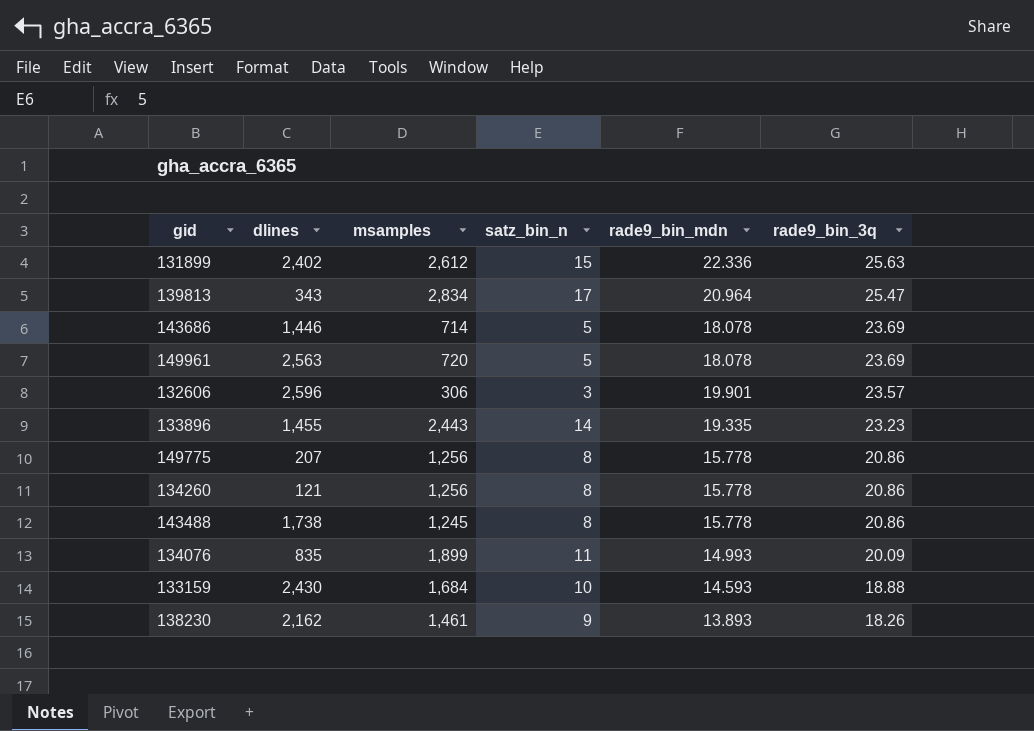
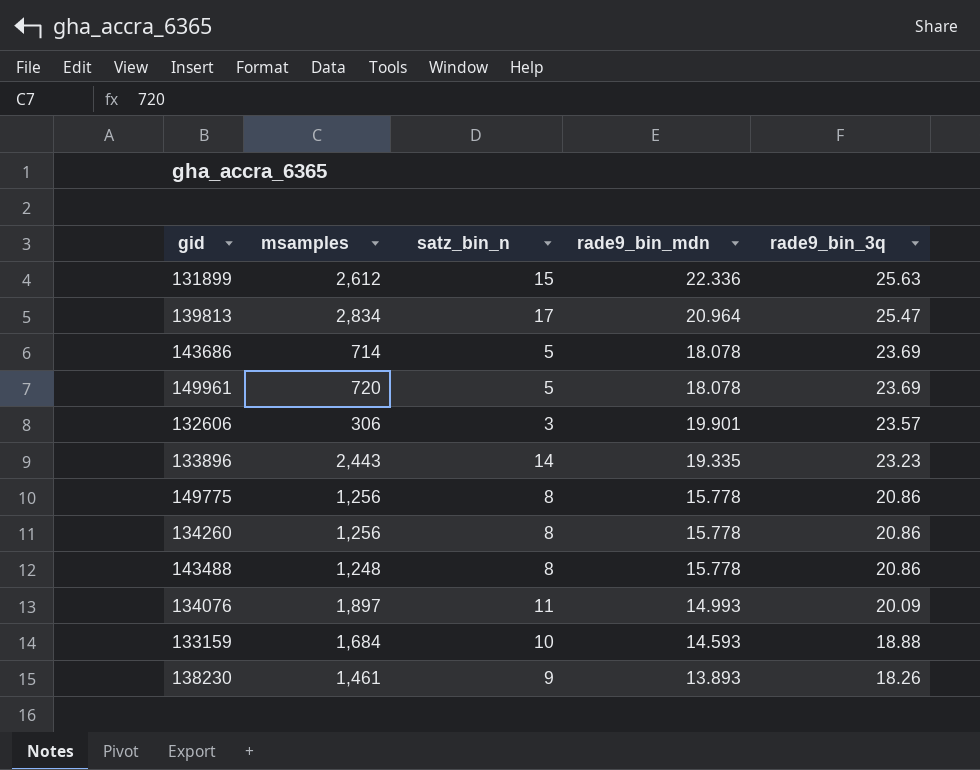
column dlines | position: 2 -> none
143488 | msamples: 1,245 -> 1,248
134076 | msamples: 1,899 -> 1,897

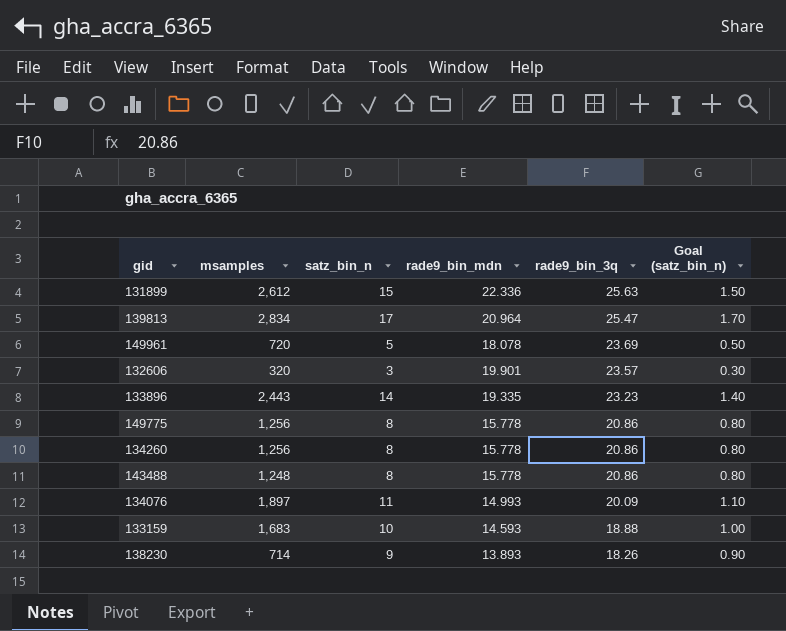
column Goal (satz_bin_n) | formula: none -> [satz_bin_n] * 0.1
row 143686: 714 | 5 | 18.078 | 23.69 -> none
132606 | msamples: 306 -> 320
133159 | msamples: 1,684 -> 1,683
138230 | msamples: 1,461 -> 714

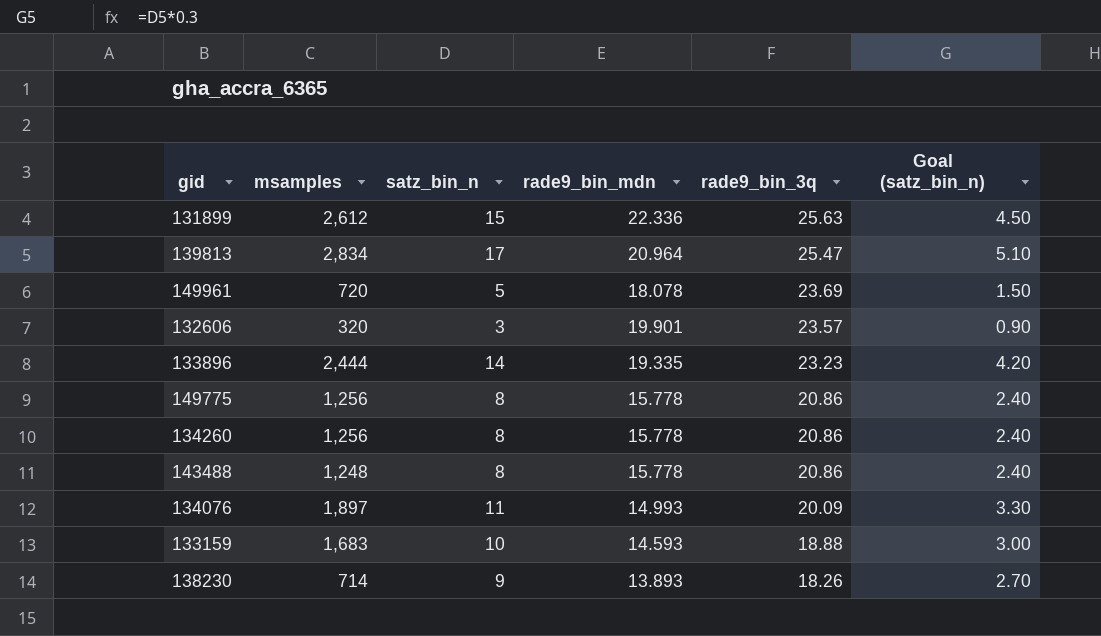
column Goal (satz_bin_n) | formula: [satz_bin_n] * 0.1 -> [satz_bin_n] * 0.3
133896 | msamples: 2,443 -> 2,444

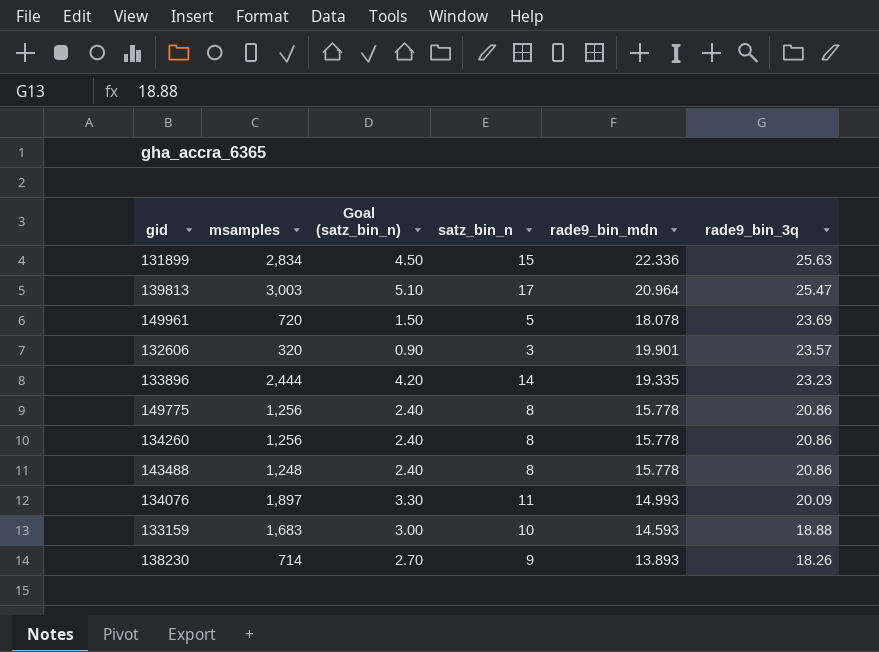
column Goal (satz_bin_n) | position: 6 -> 3
131899 | msamples: 2,612 -> 2,834
139813 | msamples: 2,834 -> 3,003

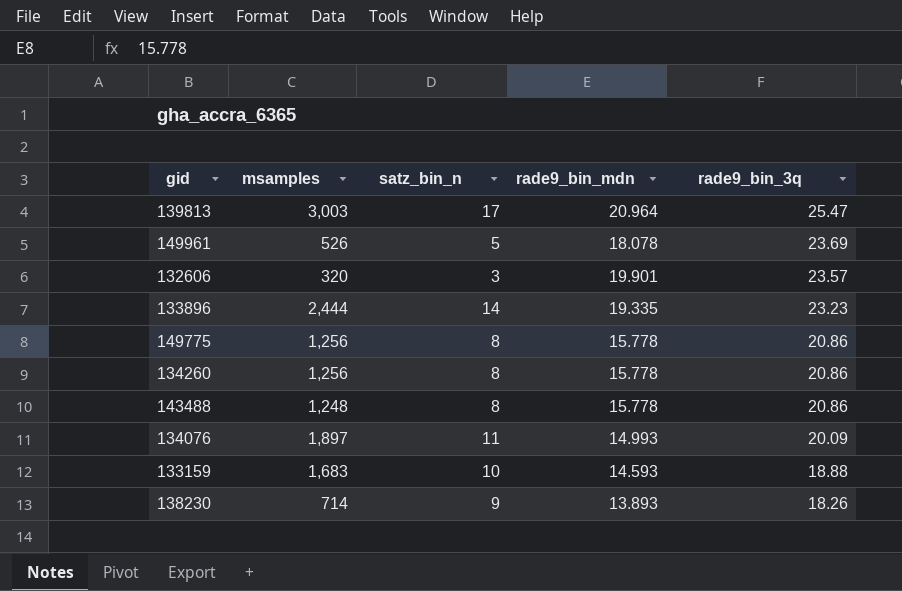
column Goal (satz_bin_n) | formula: [satz_bin_n] * 0.3 -> none
row 131899: 2,834 | 4.50 | 15 | 22.336 | 25.63 -> none
149961 | msamples: 720 -> 526

